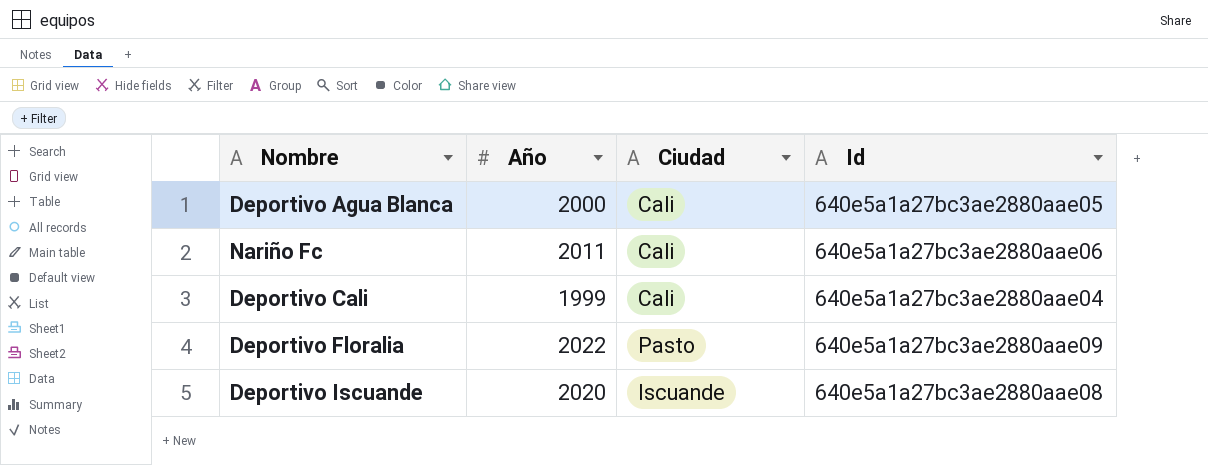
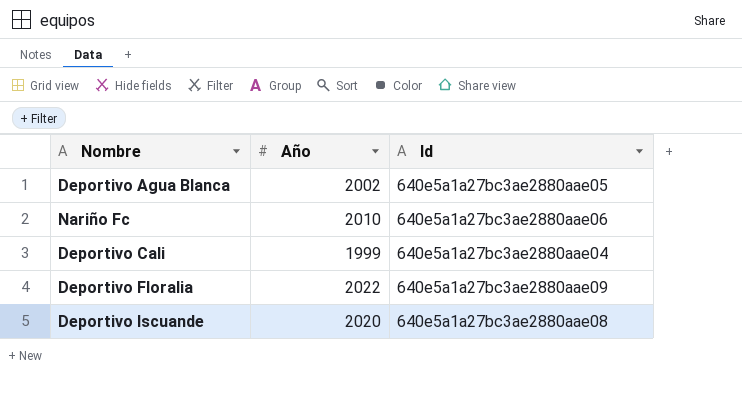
column Ciudad | position: 3 -> none
Deportivo Agua Blanca | Año: 2000 -> 2002
Nariño Fc | Año: 2011 -> 2010

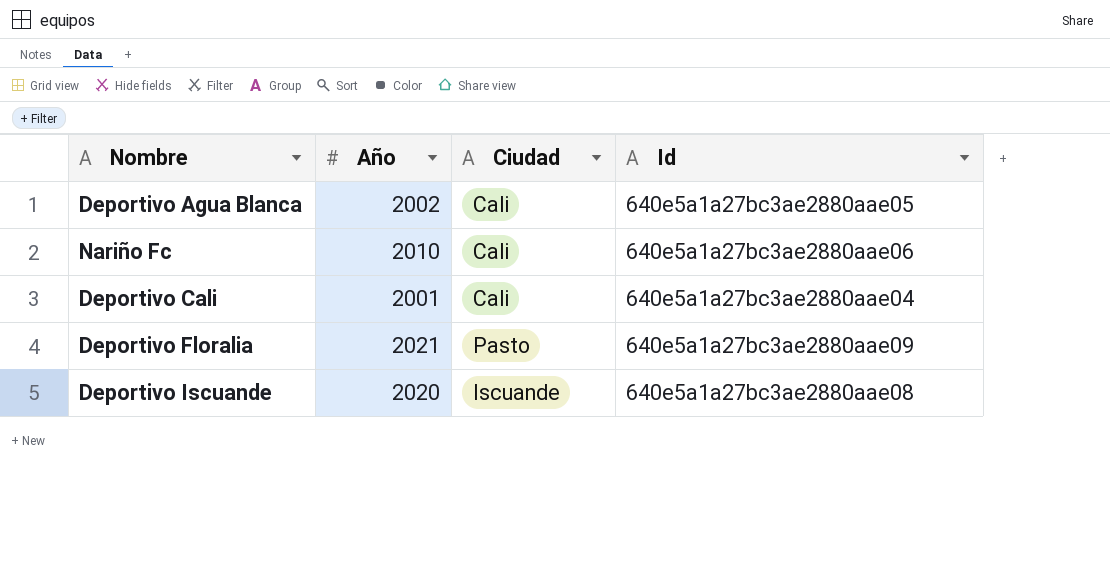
column Ciudad | position: none -> 3
Deportivo Cali | Año: 1999 -> 2001
Deportivo Floralia | Año: 2022 -> 2021

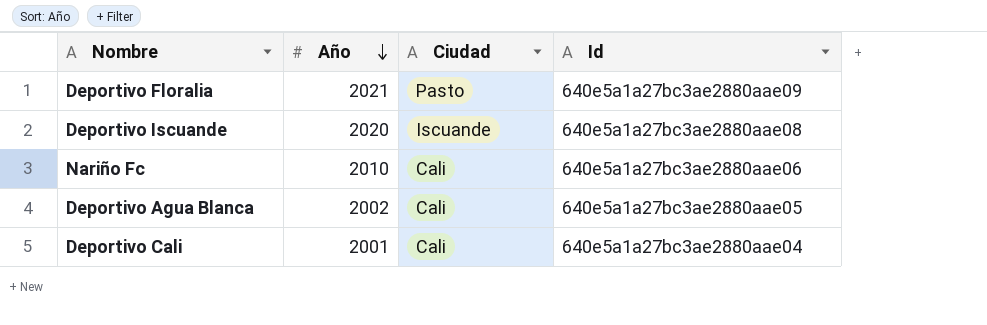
row order: none -> Año descending

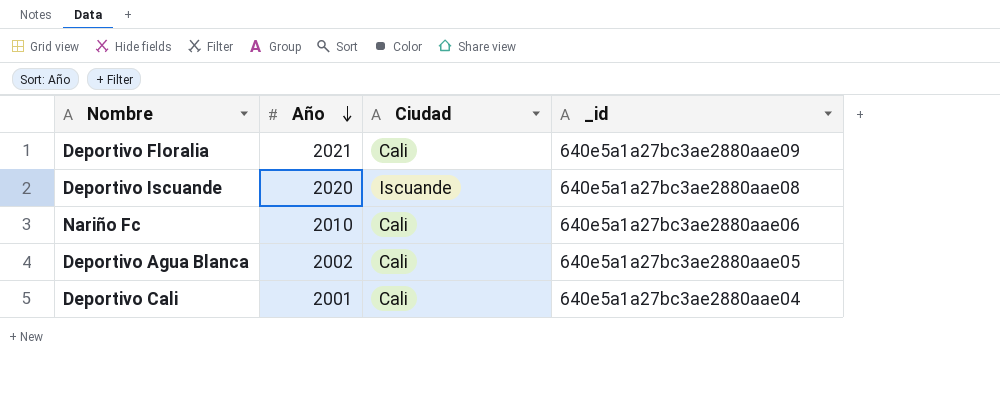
column name: Id -> _id
Deportivo Floralia | Ciudad: Pasto -> Cali

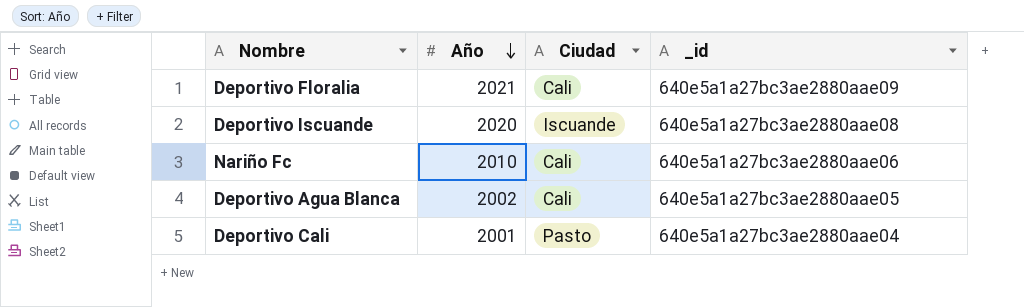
Deportivo Cali | Ciudad: Cali -> Pasto

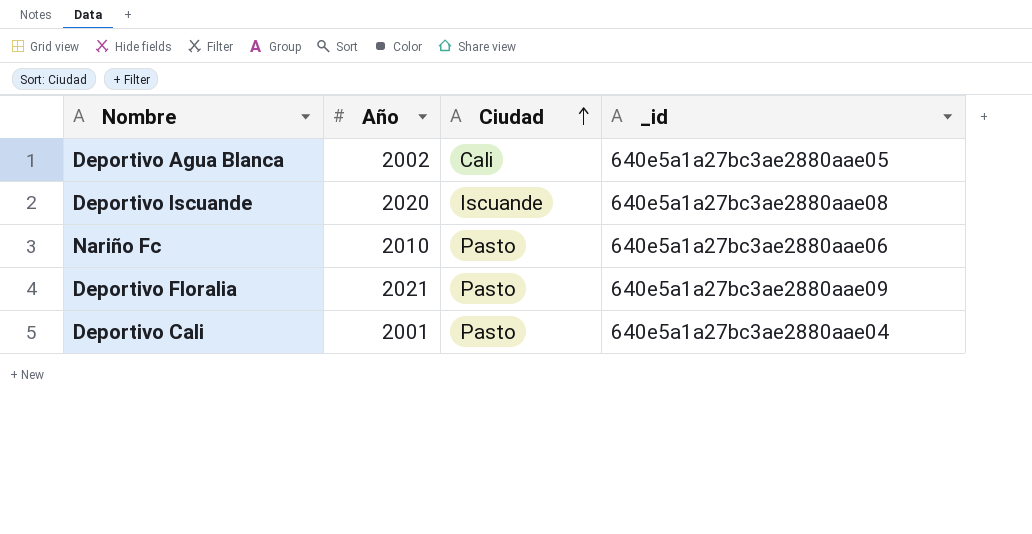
row order: Año descending -> Ciudad ascending
Nariño Fc | Ciudad: Cali -> Pasto
Deportivo Floralia | Ciudad: Cali -> Pasto

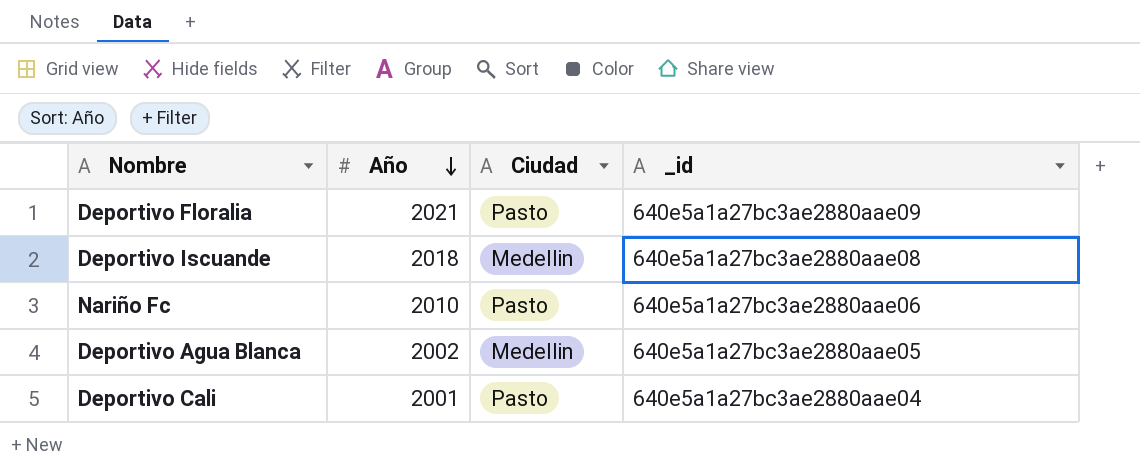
row order: Ciudad ascending -> Año descending
Deportivo Iscuande | Año: 2020 -> 2018
Deportivo Iscuande | Ciudad: Iscuande -> Medellin
Deportivo Agua Blanca | Ciudad: Cali -> Medellin

